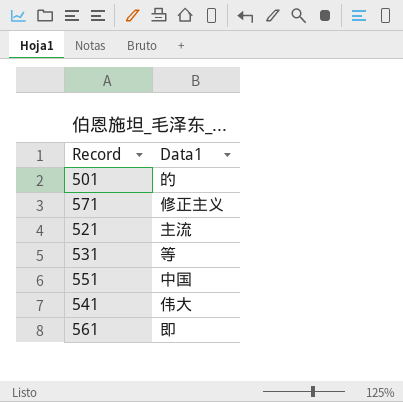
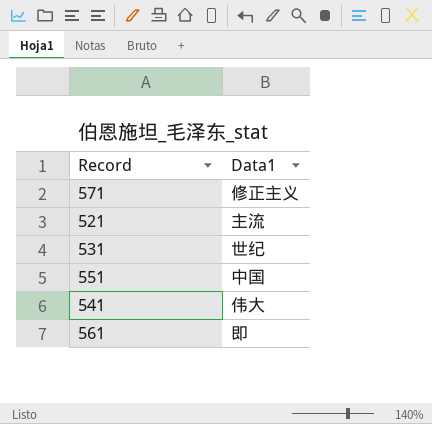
row 501: 的 -> none
531 | Data1: 等 -> 世纪

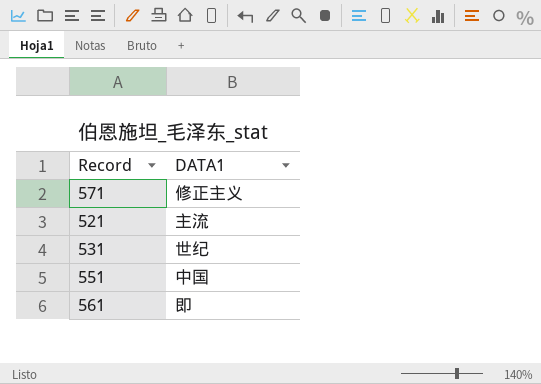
column name: Data1 -> DATA1
row 541: 伟大 -> none

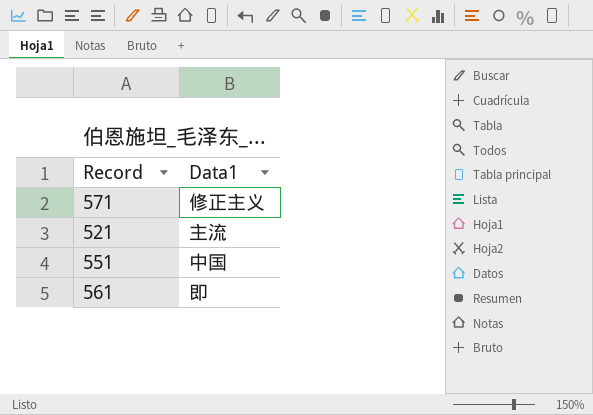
column name: DATA1 -> Data1
row 531: 世纪 -> none

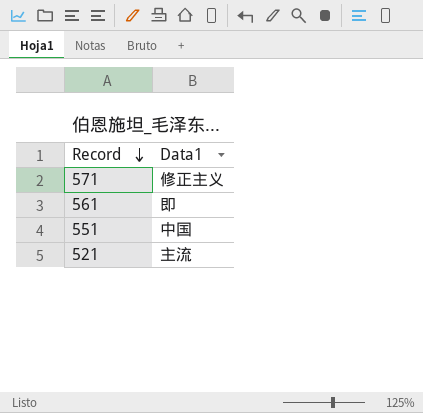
row order: none -> Record descending

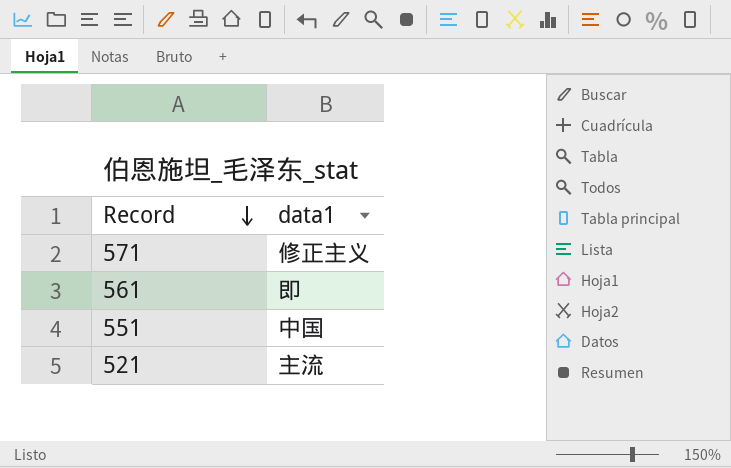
column name: Data1 -> data1

